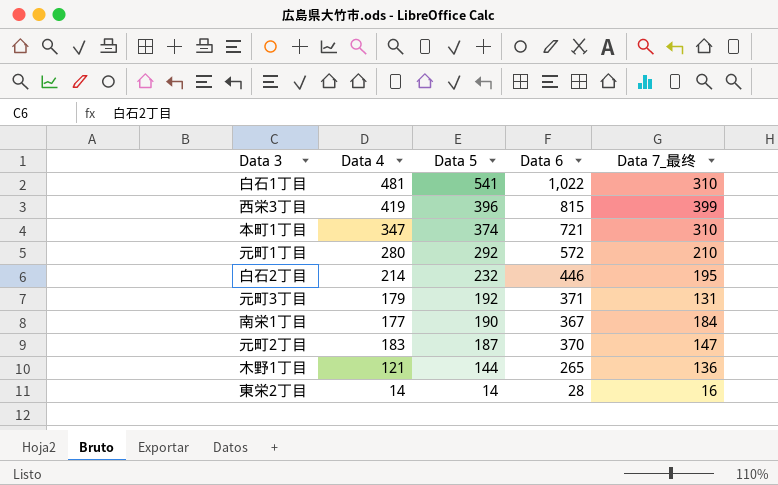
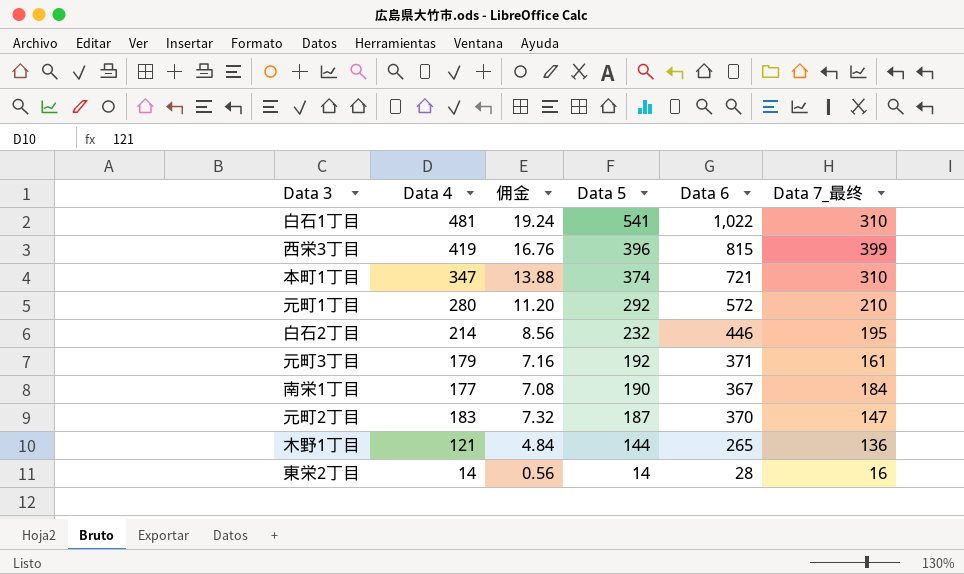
column 佣金 | formula: none -> [Data 4] * 0.04
元町3丁目 | Data 7_最终: 131 -> 161

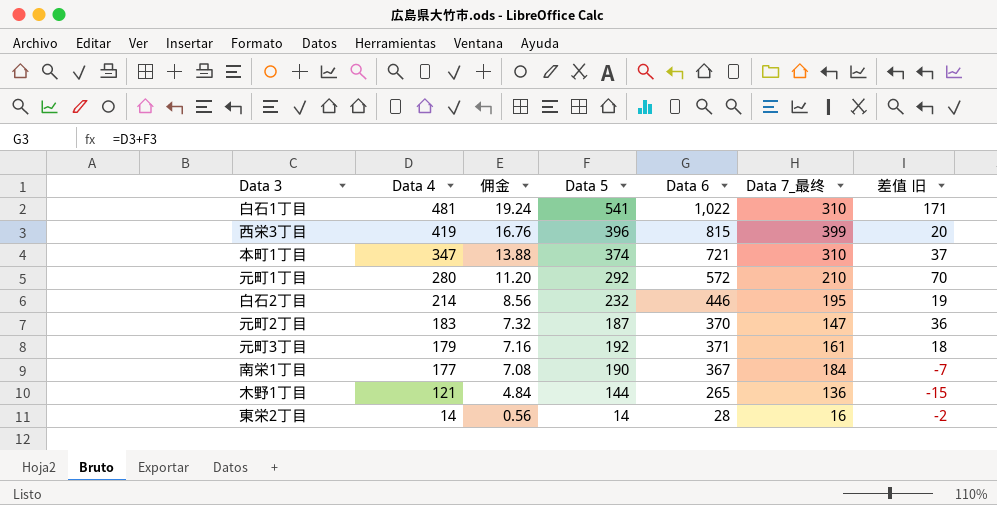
row order: Data 5 descending -> Data 4 descending
column 差值 旧 | formula: none -> [Data 4] - [Data 7_最终]

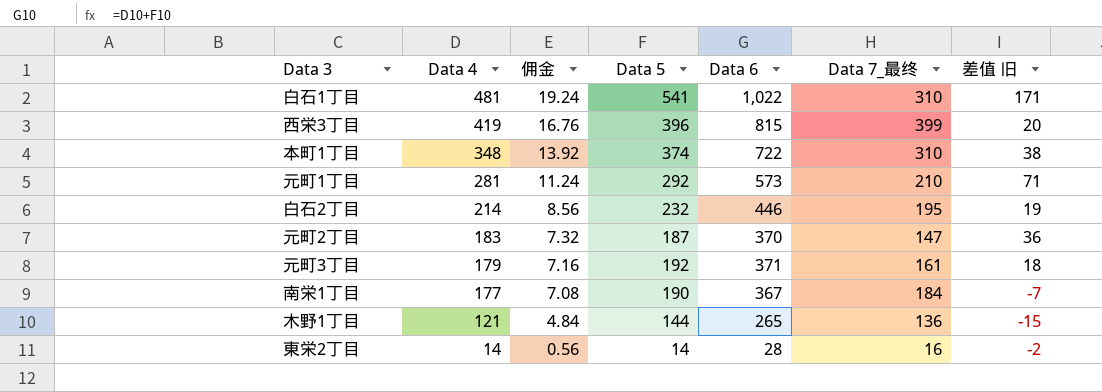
本町1丁目 | Data 4: 347 -> 348
本町1丁目 | 佣金: 13.88 -> 13.92
本町1丁目 | Data 6: 721 -> 722
本町1丁目 | 差值 旧: 37 -> 38
元町1丁目 | Data 4: 280 -> 281
元町1丁目 | 佣金: 11.20 -> 11.24
元町1丁目 | Data 6: 572 -> 573
元町1丁目 | 差值 旧: 70 -> 71

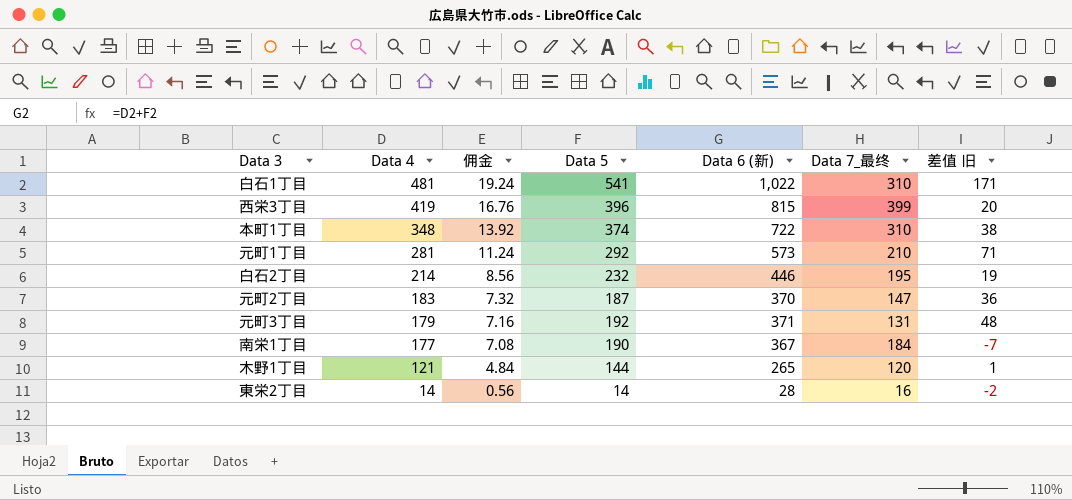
column name: Data 6 -> Data 6 (新)
元町3丁目 | Data 7_最终: 161 -> 131
元町3丁目 | 差值 旧: 18 -> 48
木野1丁目 | Data 7_最终: 136 -> 120
木野1丁目 | 差值 旧: -15 -> 1

